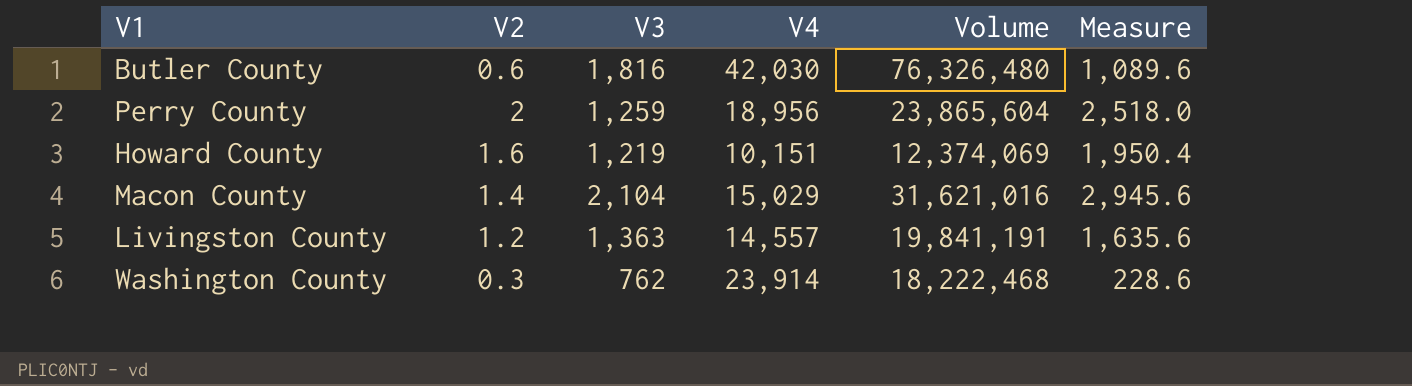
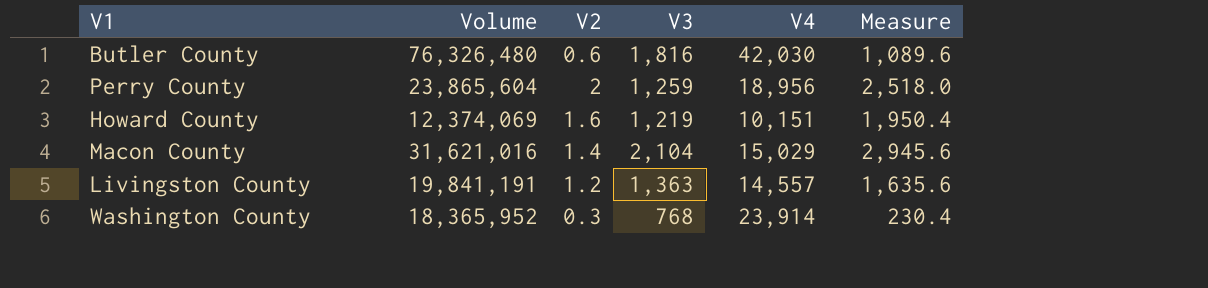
column Volume | position: 5 -> 2
Washington County | Volume: 18,222,468 -> 18,365,952
Washington County | V3: 762 -> 768
Washington County | Measure: 228.6 -> 230.4

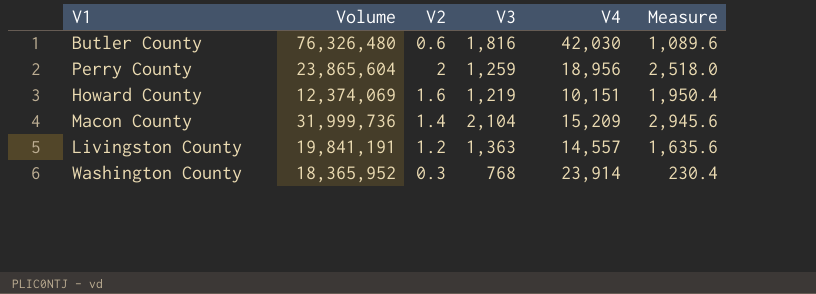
Macon County | Volume: 31,621,016 -> 31,999,736
Macon County | V4: 15,029 -> 15,209

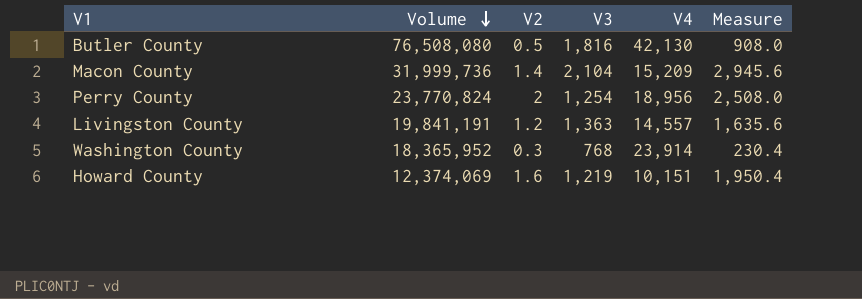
row order: none -> Volume descending
Butler County | Volume: 76,326,480 -> 76,508,080
Butler County | V2: 0.6 -> 0.5
Butler County | V4: 42,030 -> 42,130
Butler County | Measure: 1,089.6 -> 908.0
Perry County | Volume: 23,865,604 -> 23,770,824
Perry County | V3: 1,259 -> 1,254
Perry County | Measure: 2,518.0 -> 2,508.0

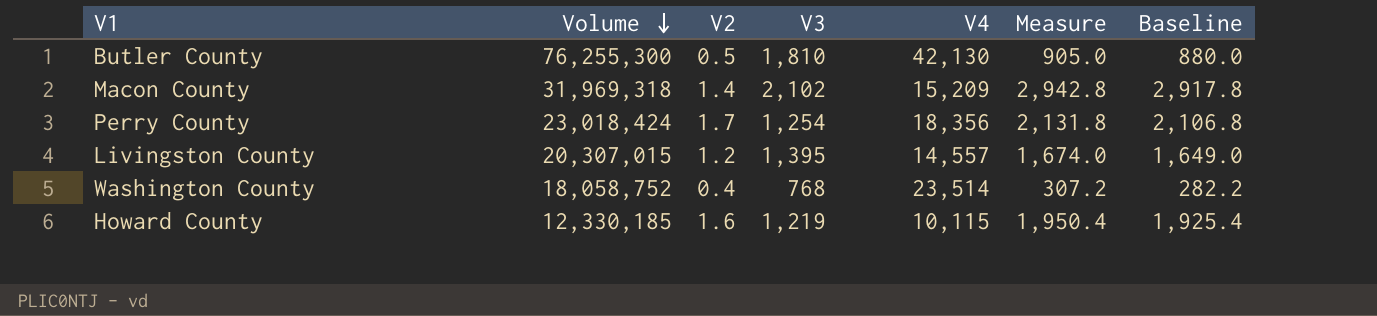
column Baseline | formula: none -> [Measure] - 25
Butler County | Volume: 76,508,080 -> 76,255,300
Butler County | V3: 1,816 -> 1,810
Butler County | Measure: 908.0 -> 905.0
Macon County | Volume: 31,999,736 -> 31,969,318
Macon County | V3: 2,104 -> 2,102
Macon County | Measure: 2,945.6 -> 2,942.8
Perry County | Volume: 23,770,824 -> 23,018,424
Perry County | V2: 2 -> 1.7
Perry County | V4: 18,956 -> 18,356
Perry County | Measure: 2,508.0 -> 2,131.8
Livingston County | Volume: 19,841,191 -> 20,307,015
Livingston County | V3: 1,363 -> 1,395
Livingston County | Measure: 1,635.6 -> 1,674.0
Washington County | Volume: 18,365,952 -> 18,058,752
Washington County | V2: 0.3 -> 0.4
Washington County | V4: 23,914 -> 23,514
Washington County | Measure: 230.4 -> 307.2
Howard County | Volume: 12,374,069 -> 12,330,185
Howard County | V4: 10,151 -> 10,115

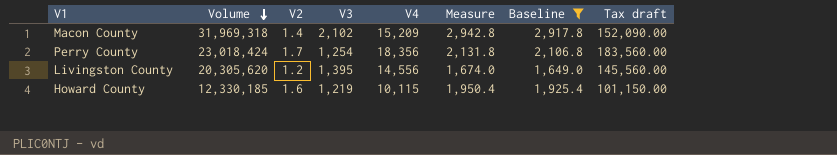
filter: none -> Baseline >= 1,649.0
column Tax draft | formula: none -> [V4] * 10
Livingston County | Volume: 20,307,015 -> 20,305,620
Livingston County | V4: 14,557 -> 14,556

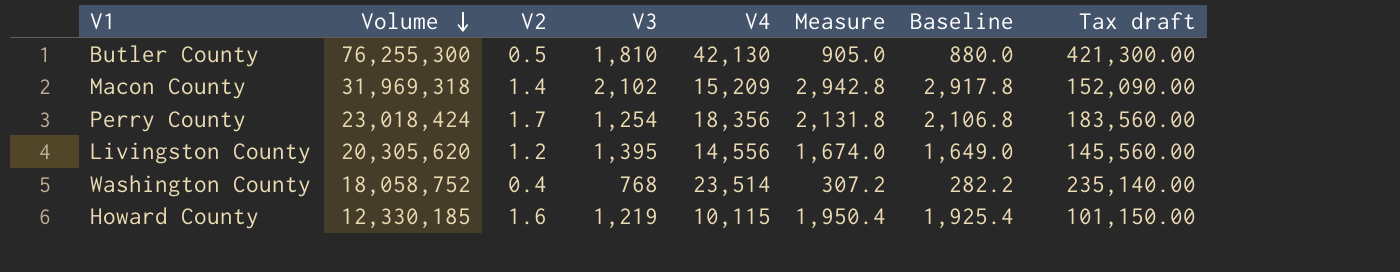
filter: Baseline >= 1,649.0 -> none

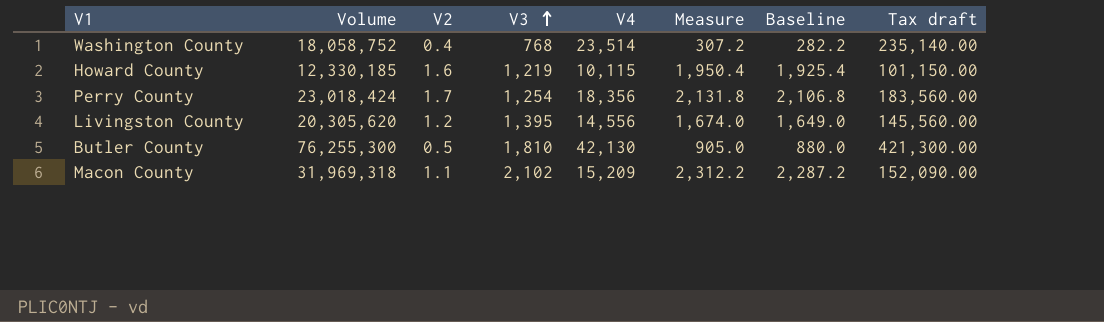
row order: Volume descending -> V3 ascending
Macon County | V2: 1.4 -> 1.1
Macon County | Measure: 2,942.8 -> 2,312.2
Macon County | Baseline: 2,917.8 -> 2,287.2

